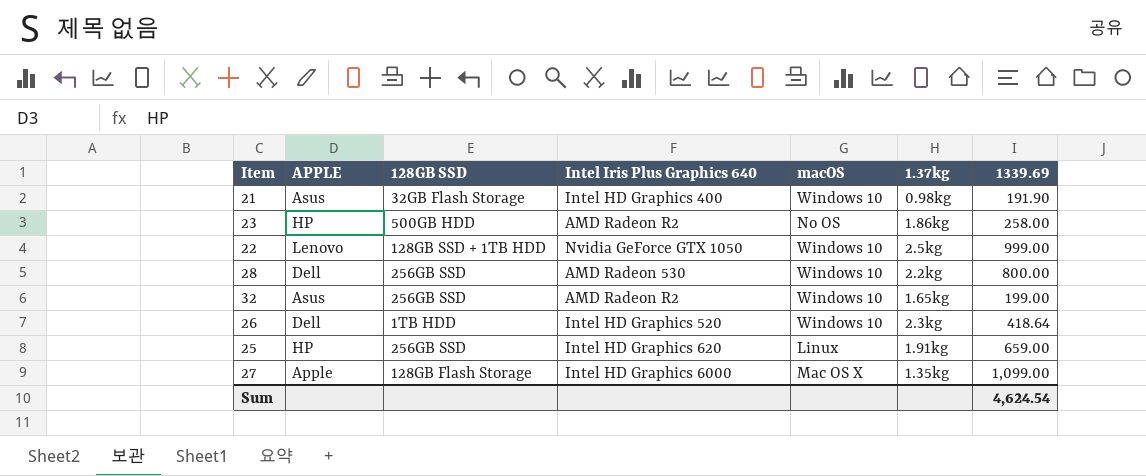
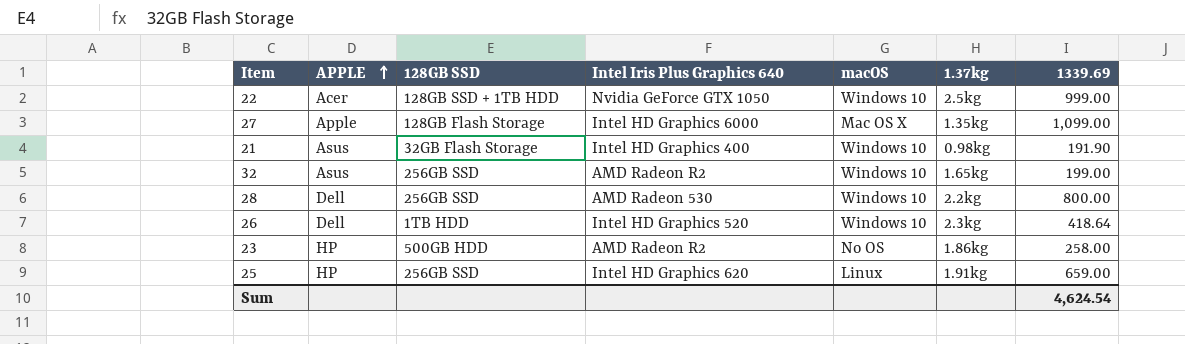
row order: none -> APPLE ascending
22 | APPLE: Lenovo -> Acer

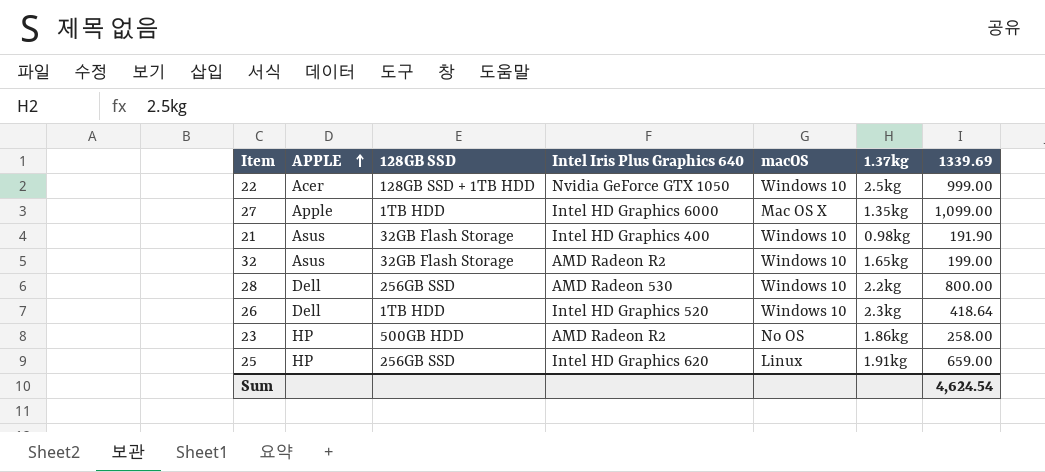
27 | 128GB SSD: 128GB Flash Storage -> 1TB HDD
32 | 128GB SSD: 256GB SSD -> 32GB Flash Storage

